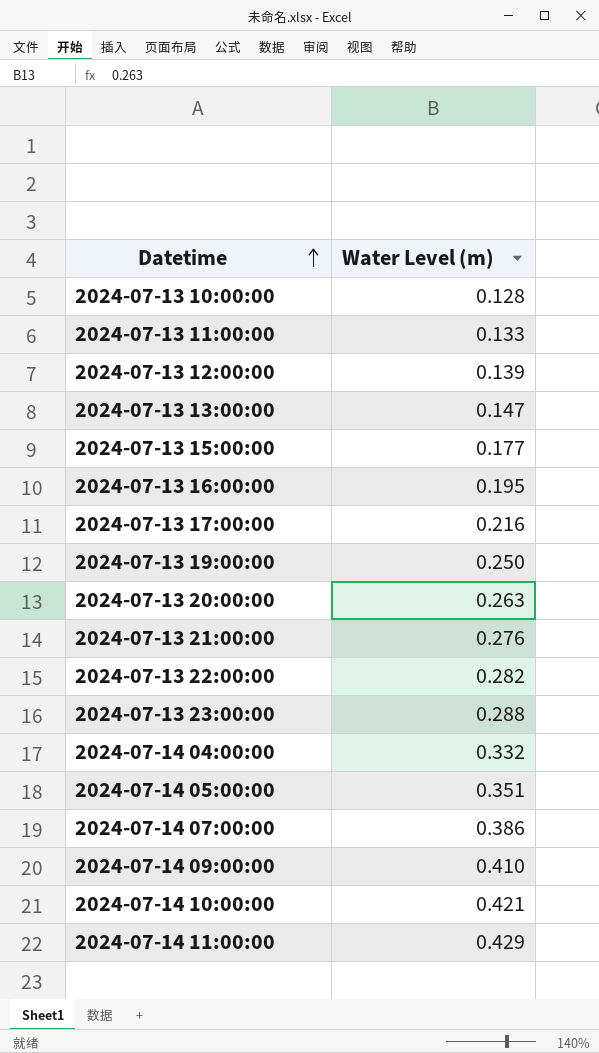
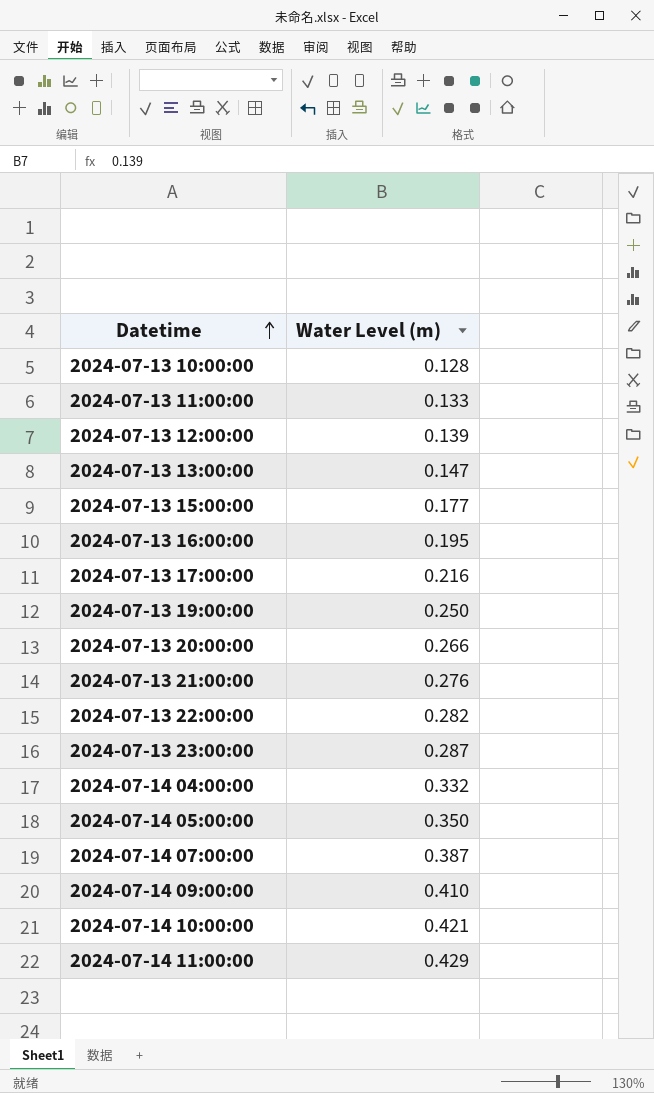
2024-07-13 20:00:00 | Water Level (m): 0.263 -> 0.266
2024-07-13 23:00:00 | Water Level (m): 0.288 -> 0.287
2024-07-14 05:00:00 | Water Level (m): 0.351 -> 0.350
2024-07-14 07:00:00 | Water Level (m): 0.386 -> 0.387

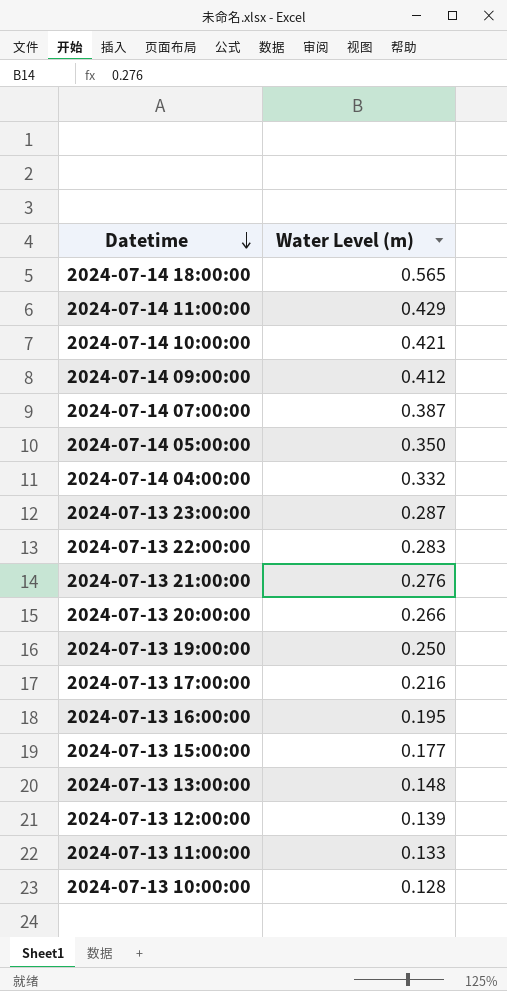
row order: Datetime ascending -> Datetime descending
row 2024-07-14 18:00:00: none -> 0.565
2024-07-14 09:00:00 | Water Level (m): 0.410 -> 0.412
2024-07-13 22:00:00 | Water Level (m): 0.282 -> 0.283
2024-07-13 13:00:00 | Water Level (m): 0.147 -> 0.148

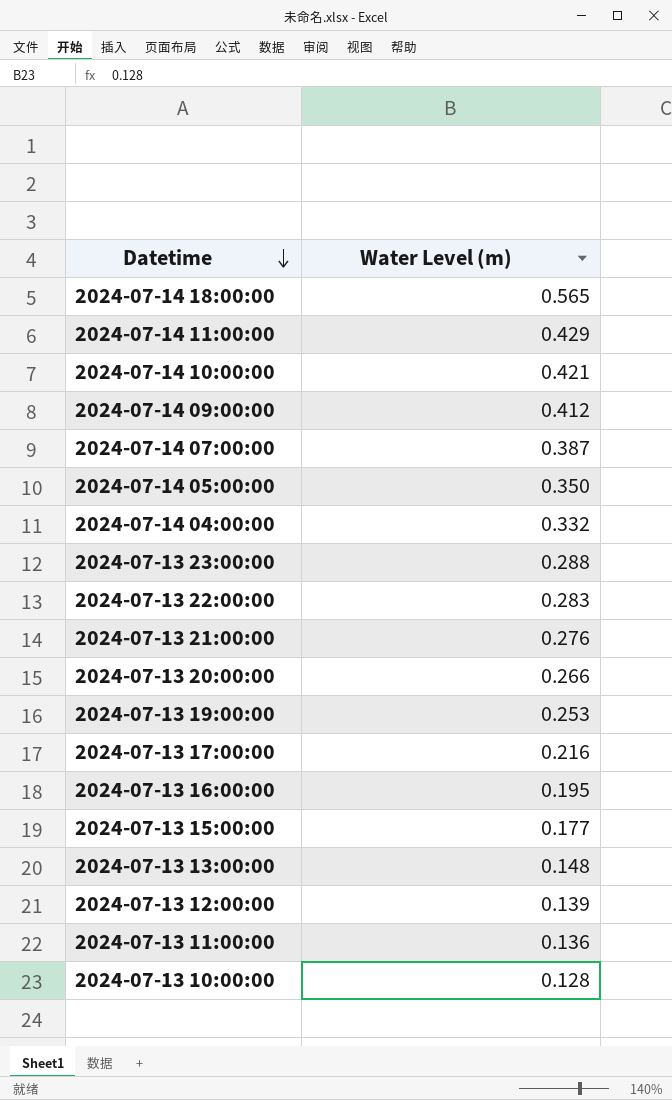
2024-07-13 23:00:00 | Water Level (m): 0.287 -> 0.288
2024-07-13 19:00:00 | Water Level (m): 0.250 -> 0.253
2024-07-13 11:00:00 | Water Level (m): 0.133 -> 0.136

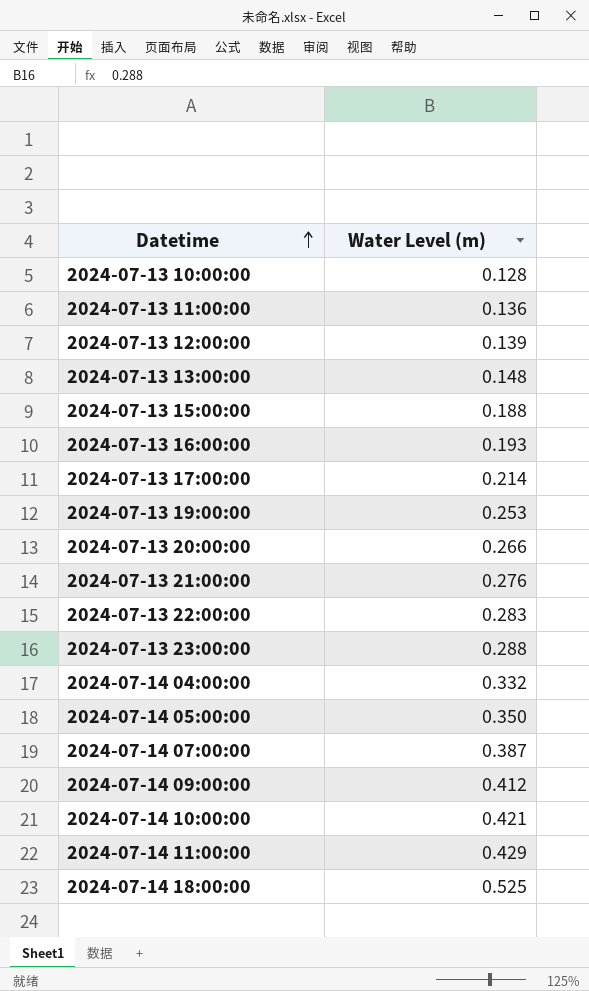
row order: Datetime descending -> Datetime ascending
2024-07-13 15:00:00 | Water Level (m): 0.177 -> 0.188
2024-07-13 16:00:00 | Water Level (m): 0.195 -> 0.193
2024-07-13 17:00:00 | Water Level (m): 0.216 -> 0.214
2024-07-14 18:00:00 | Water Level (m): 0.565 -> 0.525

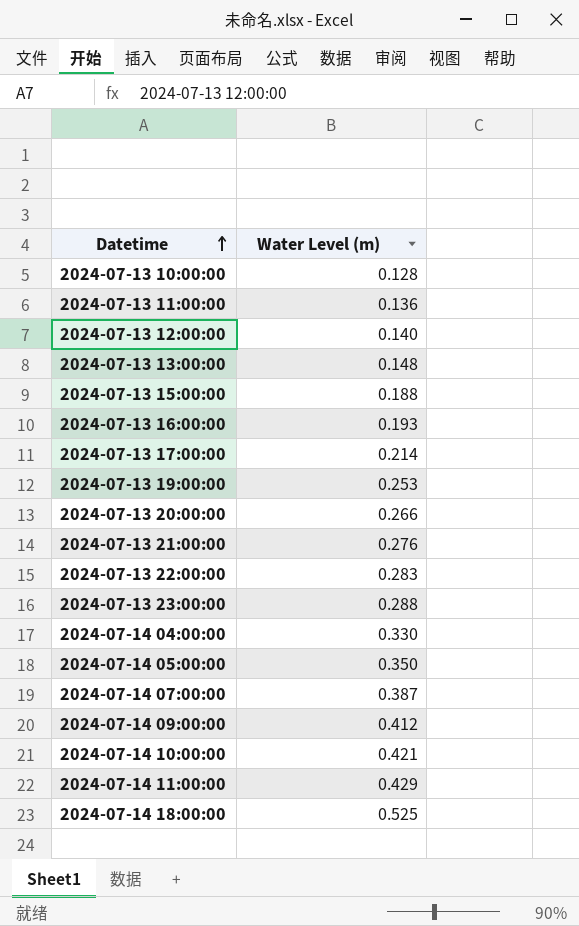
2024-07-13 12:00:00 | Water Level (m): 0.139 -> 0.140
2024-07-14 04:00:00 | Water Level (m): 0.332 -> 0.330

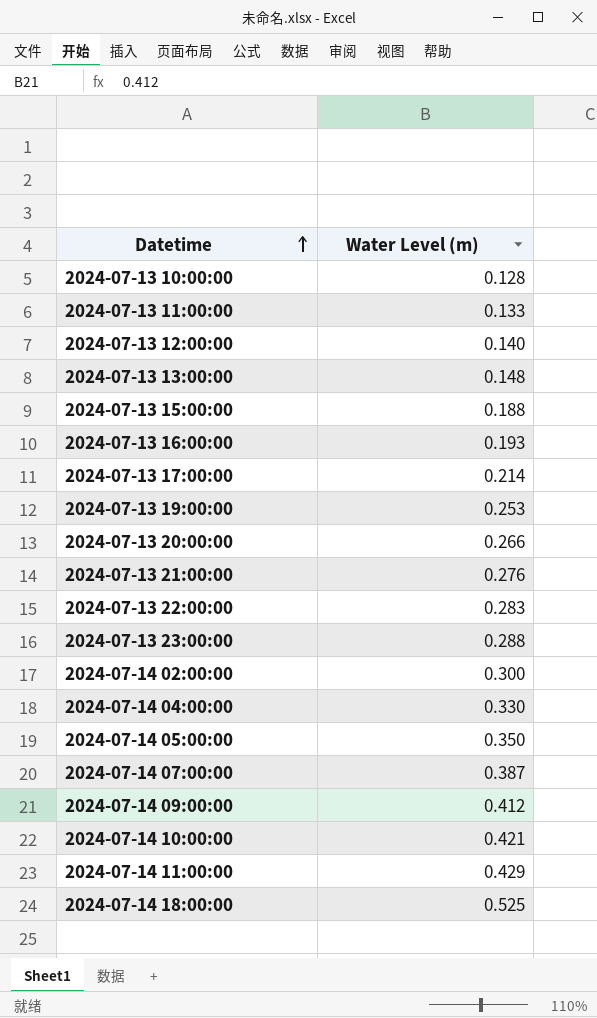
2024-07-13 11:00:00 | Water Level (m): 0.136 -> 0.133
row 2024-07-14 02:00:00: none -> 0.300

